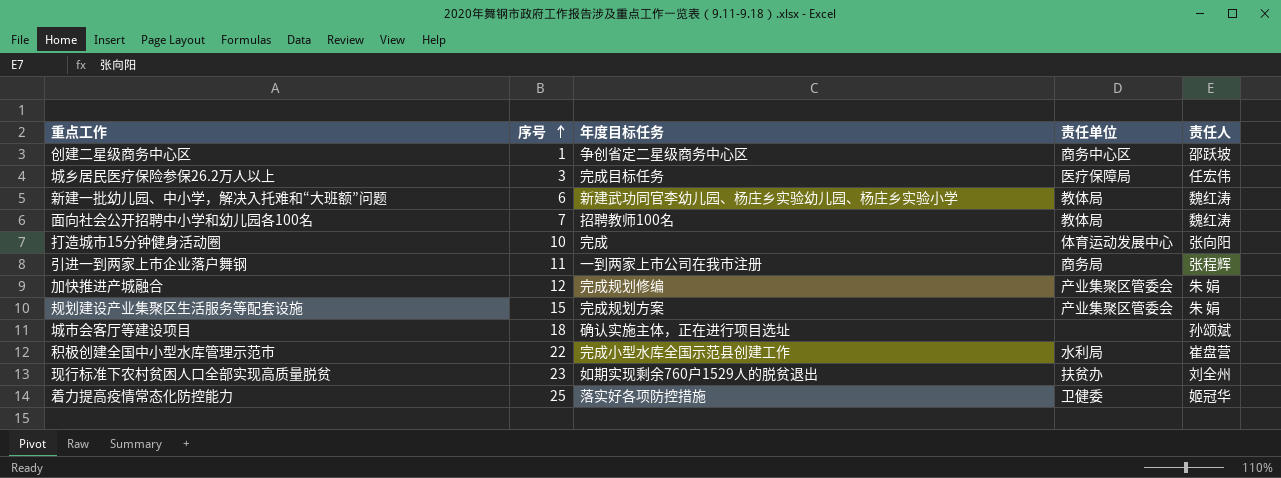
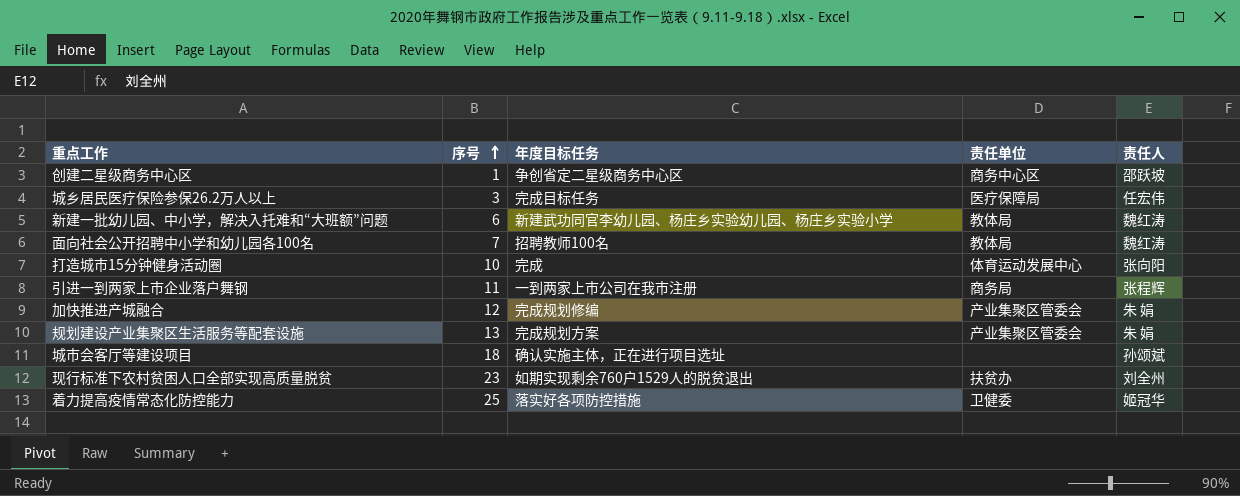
row 积极创建全国中小型水库管理示范市: 22 | 完成小型水库全国示范县创建工作 | 水利局 | 崔盘营 -> none
规划建设产业集聚区生活服务等配套设施 | 序号: 15 -> 13

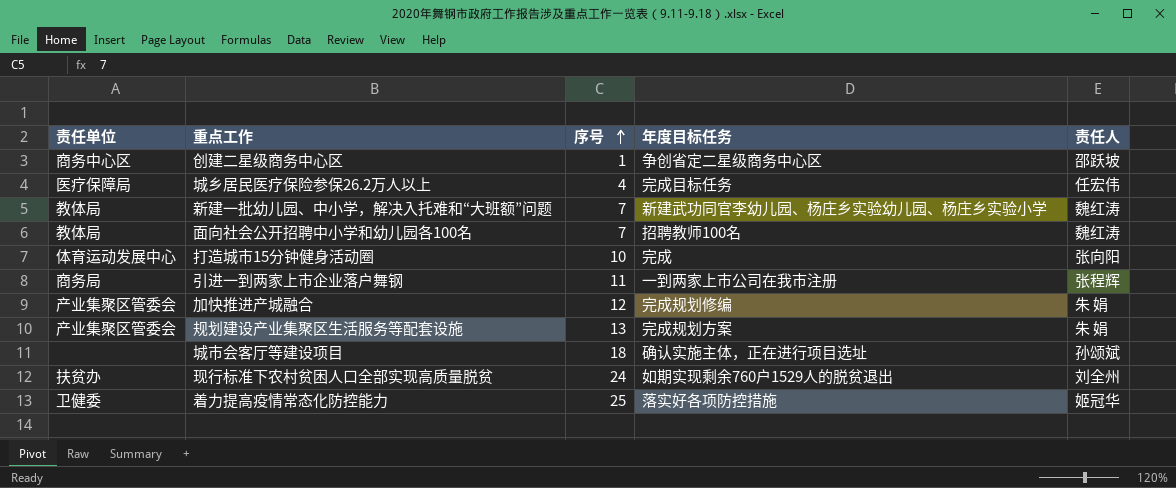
column 责任单位 | position: 4 -> 1
城乡居民医疗保险参保26.2万人以上 | 序号: 3 -> 4
新建一批幼儿园、中小学，解决入托难和“大班额”问题 | 序号: 6 -> 7
现行标准下农村贫困人口全部实现高质量脱贫 | 序号: 23 -> 24

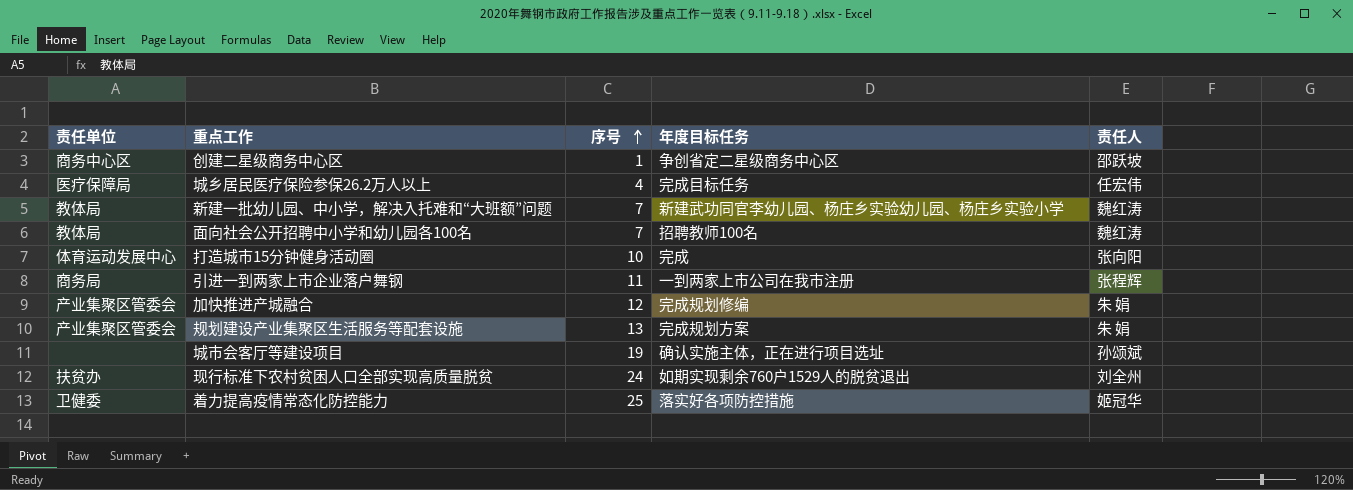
城市会客厅等建设项目 | 序号: 18 -> 19

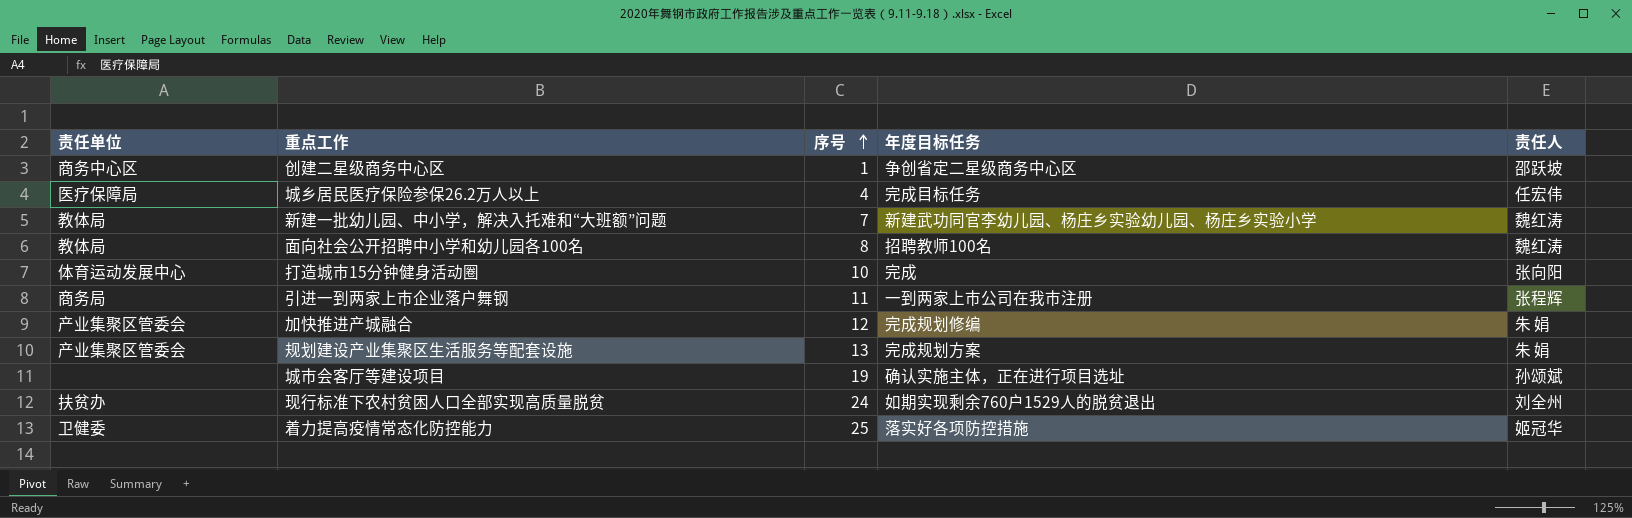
面向社会公开招聘中小学和幼儿园各100名 | 序号: 7 -> 8

